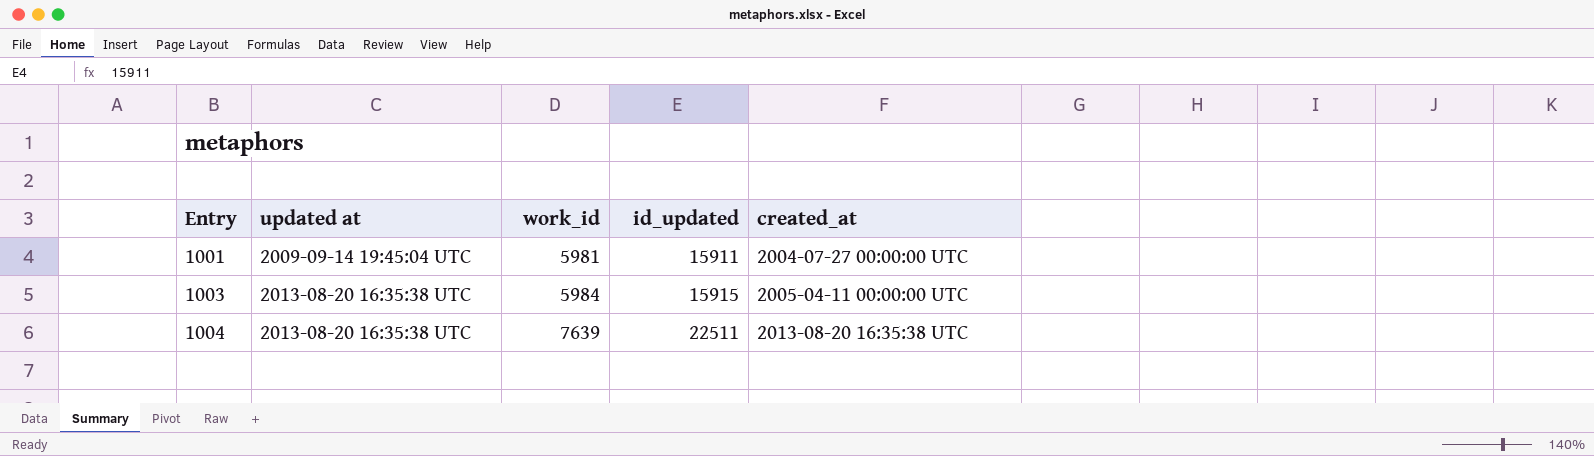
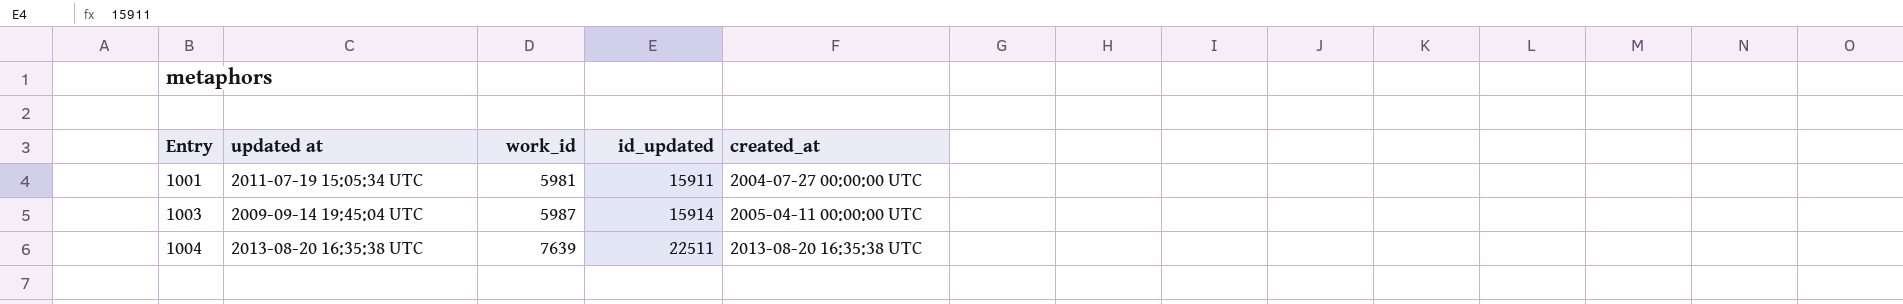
1001 | updated at: 2009-09-14 19:45:04 UTC -> 2011-07-19 15:05:34 UTC
1003 | updated at: 2013-08-20 16:35:38 UTC -> 2009-09-14 19:45:04 UTC
1003 | work_id: 5984 -> 5987
1003 | id_updated: 15915 -> 15914

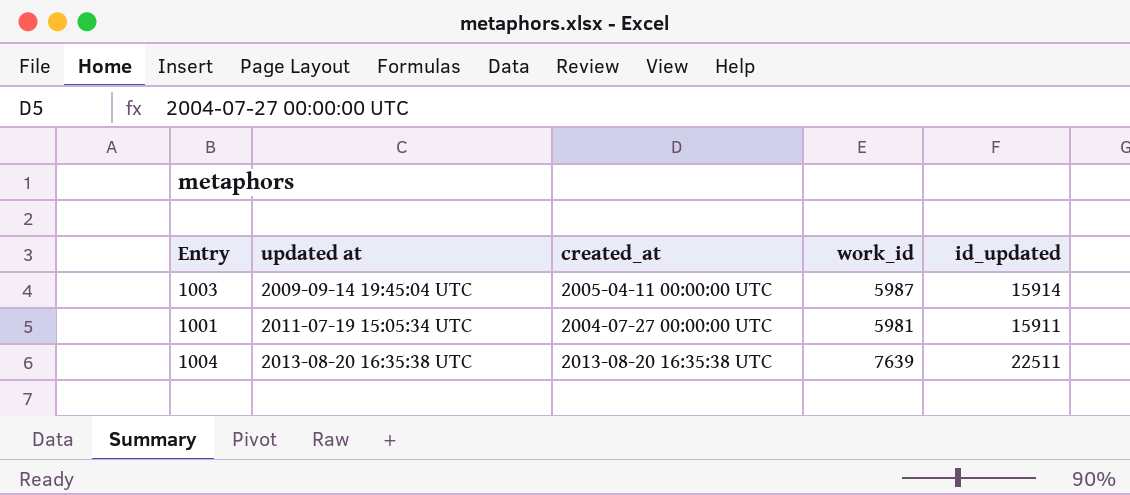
row order: Entry ascending -> updated at ascending
column created_at | position: 5 -> 3

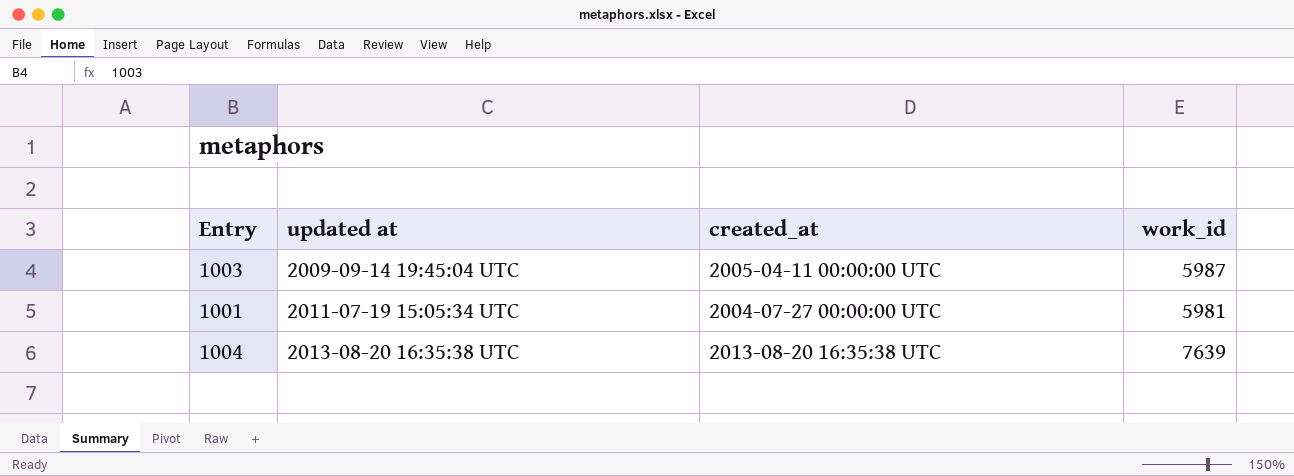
column id_updated | position: 5 -> none

